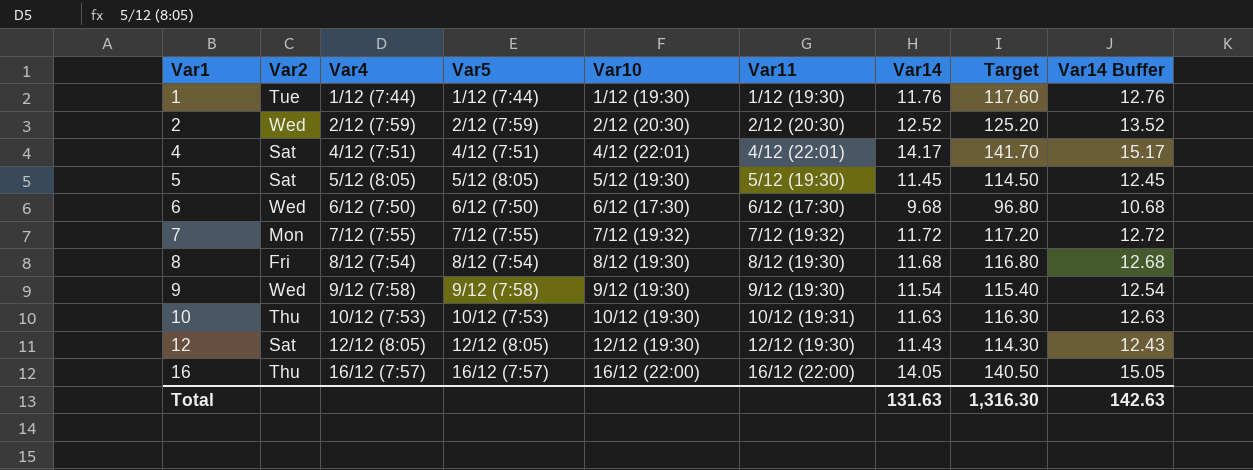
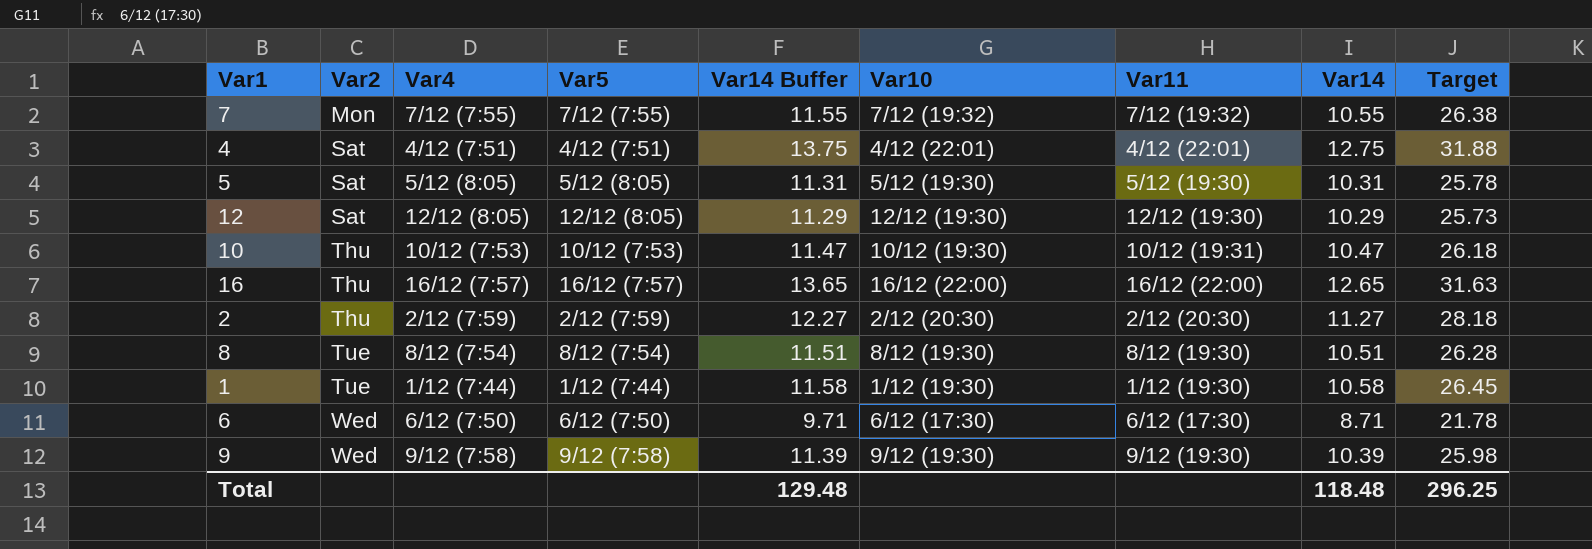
row order: Var1 ascending -> Var2 ascending
column Var14 Buffer | position: 9 -> 5
column Target | formula: [Var14] * 10 -> [Var14] * 2.5
7 | Var14 Buffer: 12.72 -> 11.55
7 | Var14: 11.72 -> 10.55
4 | Var14 Buffer: 15.17 -> 13.75
4 | Var14: 14.17 -> 12.75
5 | Var14 Buffer: 12.45 -> 11.31
5 | Var14: 11.45 -> 10.31
12 | Var14 Buffer: 12.43 -> 11.29
12 | Var14: 11.43 -> 10.29
10 | Var14 Buffer: 12.63 -> 11.47
10 | Var14: 11.63 -> 10.47
16 | Var14 Buffer: 15.05 -> 13.65
16 | Var14: 14.05 -> 12.65
2 | Var2: Wed -> Thu
2 | Var14 Buffer: 13.52 -> 12.27
2 | Var14: 12.52 -> 11.27
8 | Var2: Fri -> Tue
8 | Var14 Buffer: 12.68 -> 11.51
8 | Var14: 11.68 -> 10.51
1 | Var14 Buffer: 12.76 -> 11.58
1 | Var14: 11.76 -> 10.58
6 | Var14 Buffer: 10.68 -> 9.71
6 | Var14: 9.68 -> 8.71
9 | Var14 Buffer: 12.54 -> 11.39
9 | Var14: 11.54 -> 10.39
Total | Var14 Buffer: 142.63 -> 129.48
Total | Var14: 131.63 -> 118.48
Total | Target: 1,316.30 -> 296.25

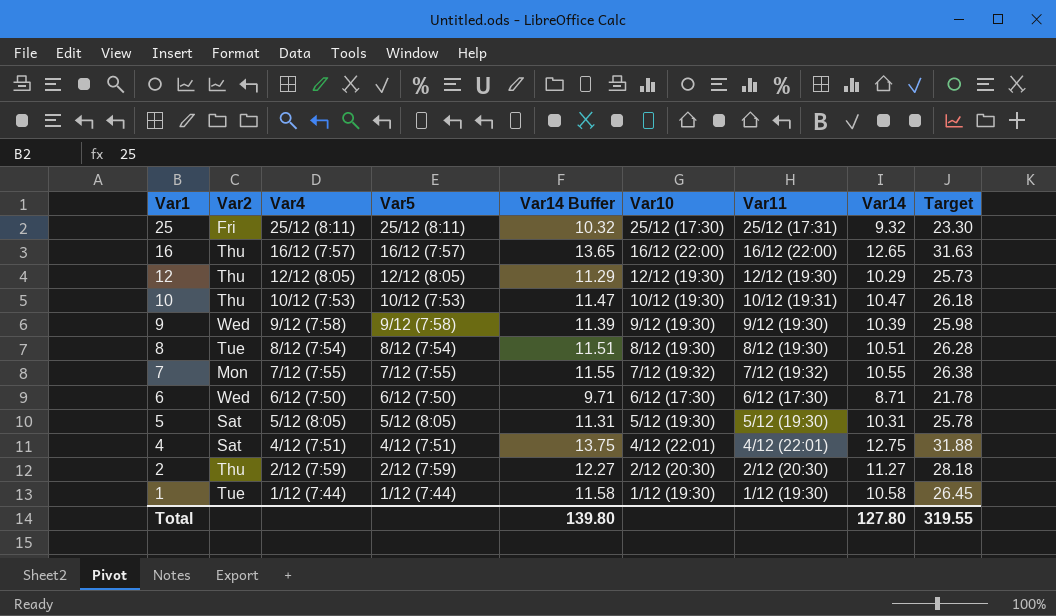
row order: Var2 ascending -> Var1 descending
row 25: none -> Fri | 25/12 (8:11) | 25/12 (8:11) | 10.32 | 25/12 (17:30) | 25/12 (17:31) | 9.32 | 23.30
12 | Var2: Sat -> Thu
Total | Var14 Buffer: 129.48 -> 139.80
Total | Var14: 118.48 -> 127.80
Total | Target: 296.25 -> 319.55

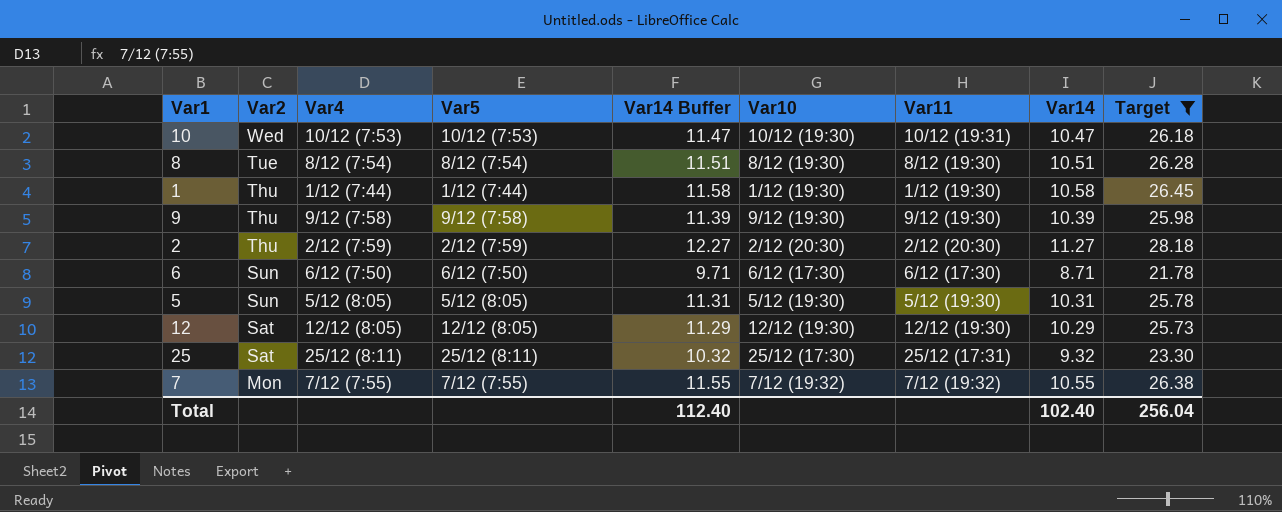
filter: none -> Target <= 28.18
row order: Var1 descending -> Var2 descending
10 | Var2: Thu -> Wed
1 | Var2: Tue -> Thu
9 | Var2: Wed -> Thu
6 | Var2: Wed -> Sun
5 | Var2: Sat -> Sun
12 | Var2: Thu -> Sat
25 | Var2: Fri -> Sat
Total | Var14 Buffer: 139.80 -> 112.40
Total | Var14: 127.80 -> 102.40
Total | Target: 319.55 -> 256.04

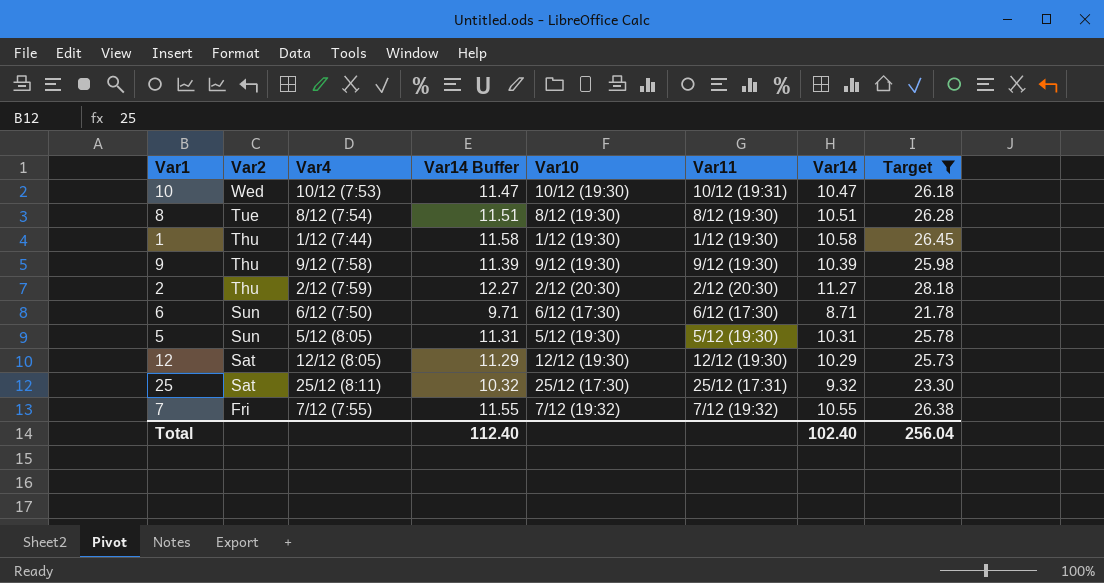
column Var5 | position: 4 -> none
7 | Var2: Mon -> Fri

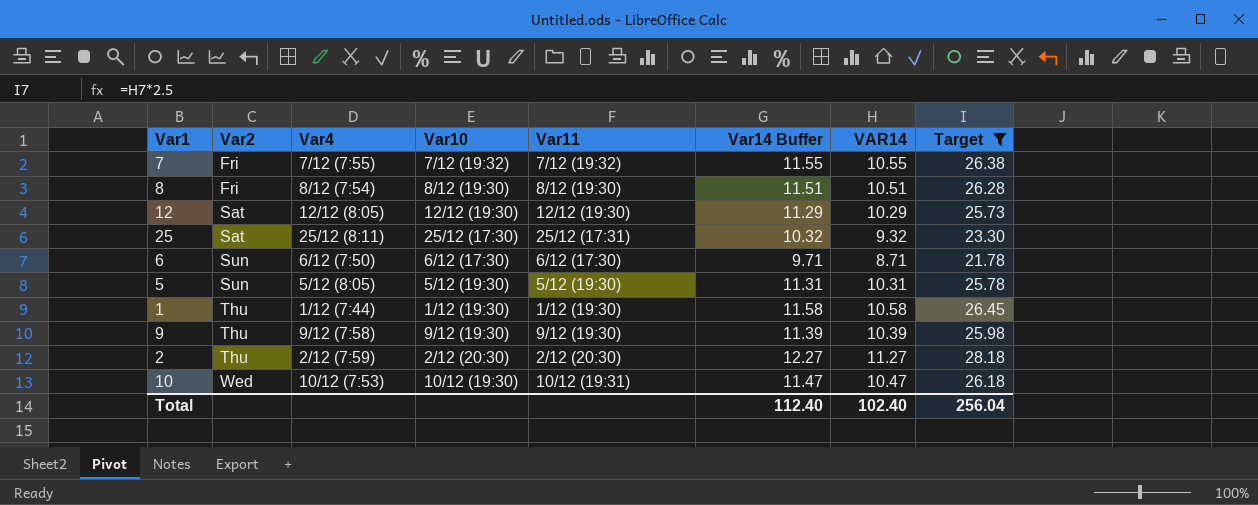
row order: Var2 descending -> Var2 ascending
column Var14 Buffer | position: 4 -> 6
column name: Var14 -> VAR14
8 | Var2: Tue -> Fri

